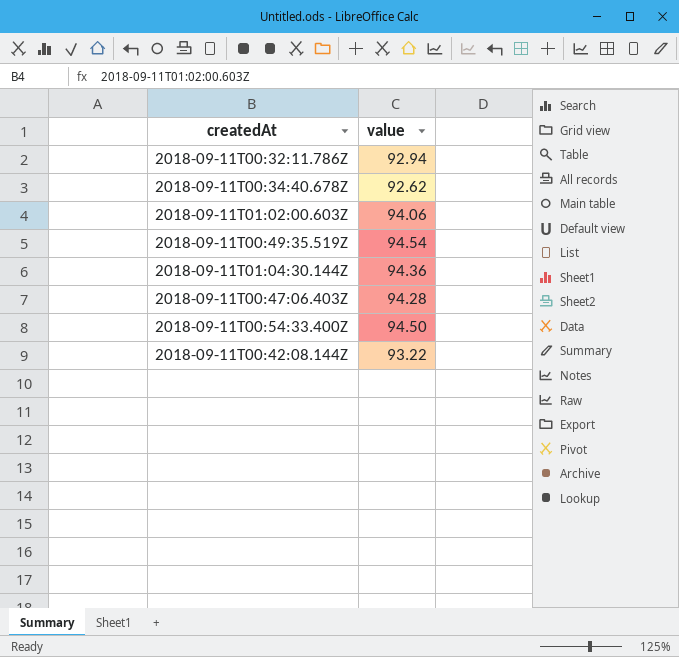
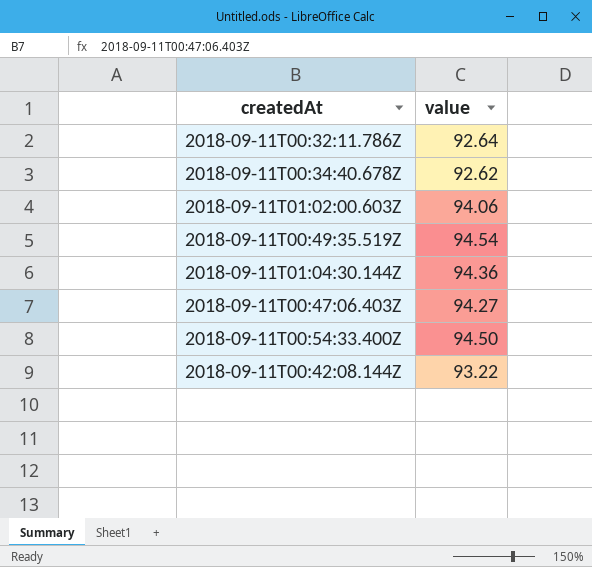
2018-09-11T00:32:11.786Z | value: 92.94 -> 92.64
2018-09-11T00:47:06.403Z | value: 94.28 -> 94.27

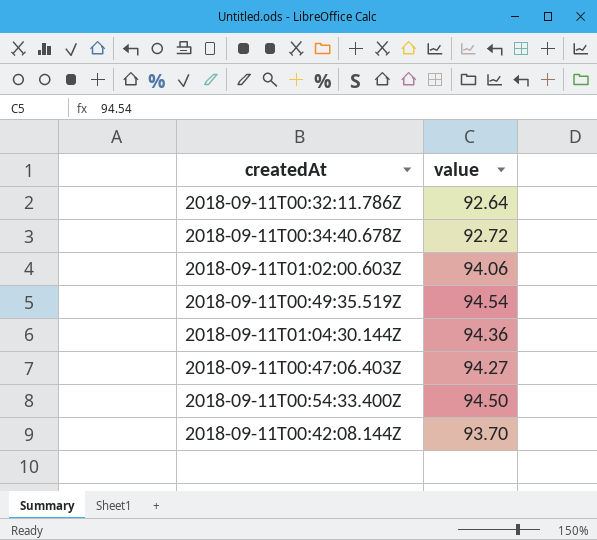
2018-09-11T00:34:40.678Z | value: 92.62 -> 92.72
2018-09-11T00:42:08.144Z | value: 93.22 -> 93.70

